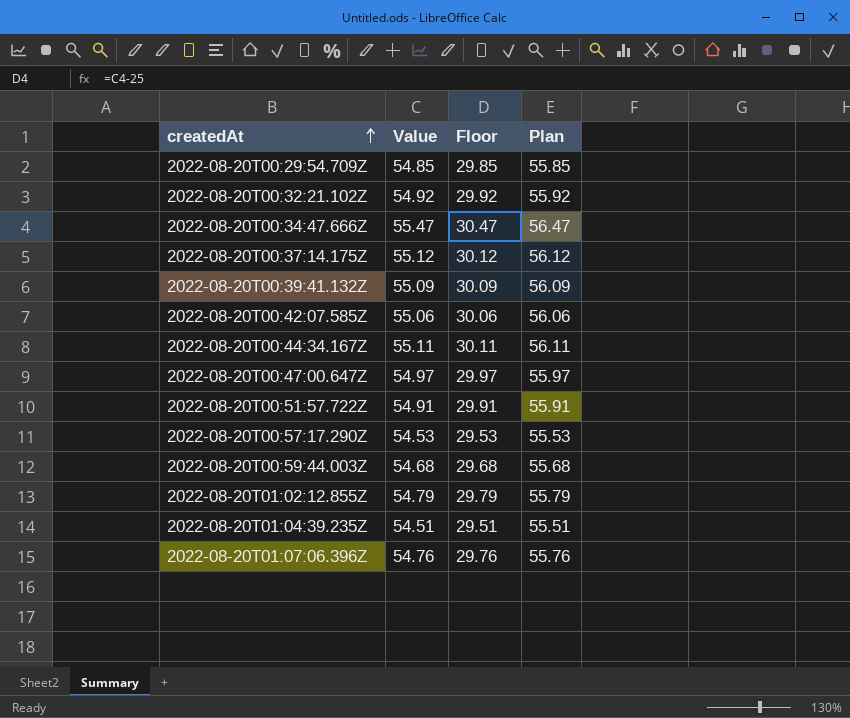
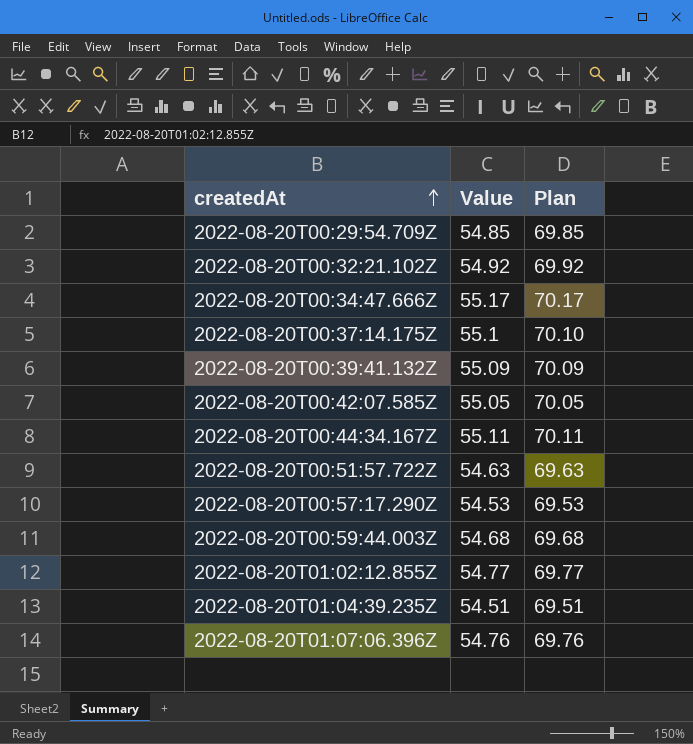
column Floor | formula: [Value] - 25 -> none
column Plan | formula: [Value] + 1 -> [Value] + 15
row 2022-08-20T00:47:00.647Z: 54.97 | 29.97 | 55.97 -> none
2022-08-20T00:34:47.666Z | Value: 55.47 -> 55.17
2022-08-20T00:37:14.175Z | Value: 55.12 -> 55.1
2022-08-20T00:42:07.585Z | Value: 55.06 -> 55.05
2022-08-20T00:51:57.722Z | Value: 54.91 -> 54.63
2022-08-20T01:02:12.855Z | Value: 54.79 -> 54.77

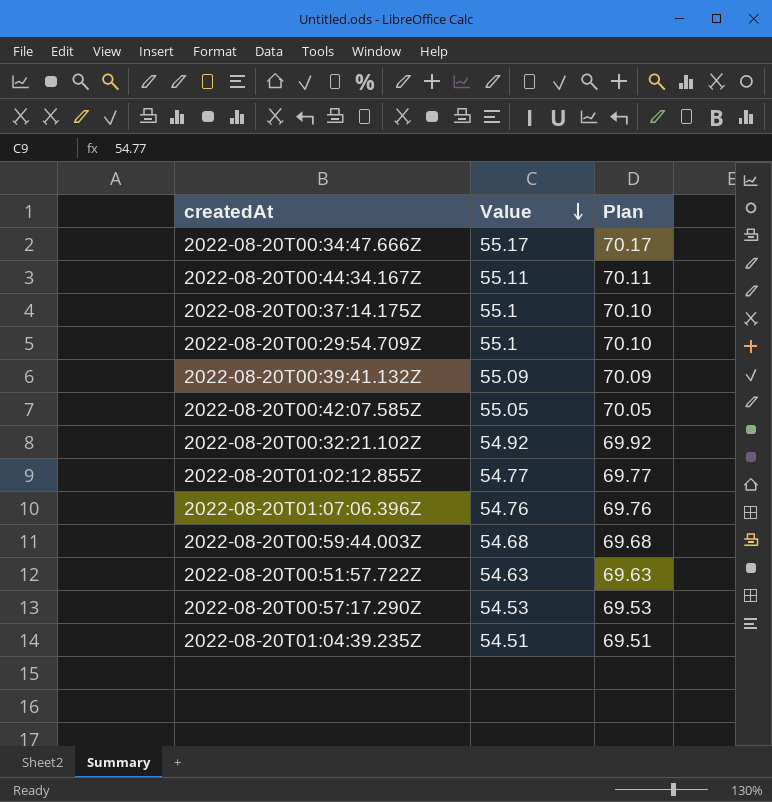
row order: createdAt ascending -> Value descending
2022-08-20T00:29:54.709Z | Value: 54.85 -> 55.1
2022-08-20T00:29:54.709Z | Plan: 69.85 -> 70.10

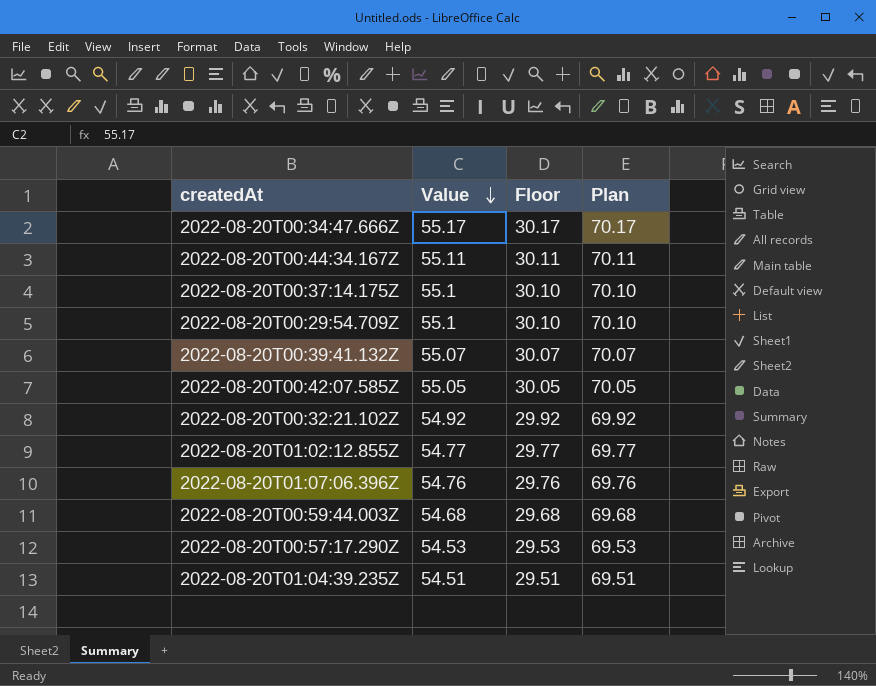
column Floor | formula: none -> [Value] - 25
row 2022-08-20T00:51:57.722Z: 54.63 | 69.63 -> none
2022-08-20T00:39:41.132Z | Value: 55.09 -> 55.07
2022-08-20T00:39:41.132Z | Plan: 70.09 -> 70.07

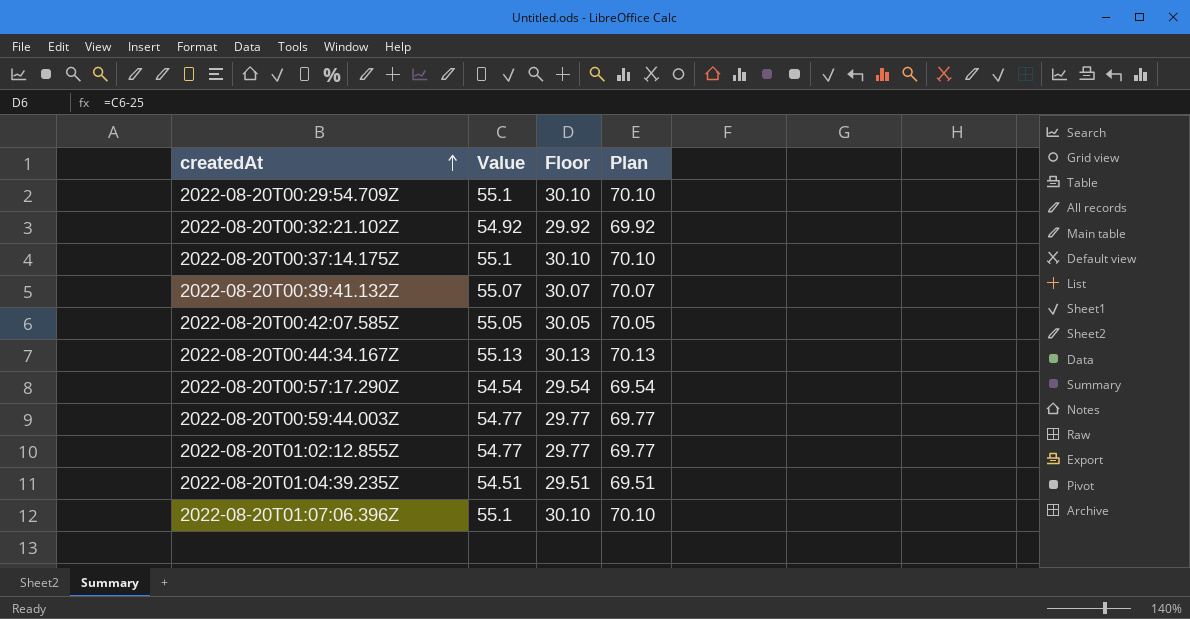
row order: Value descending -> createdAt ascending
row 2022-08-20T00:34:47.666Z: 55.17 | 30.17 | 70.17 -> none
2022-08-20T00:44:34.167Z | Value: 55.11 -> 55.13
2022-08-20T00:44:34.167Z | Floor: 30.11 -> 30.13
2022-08-20T00:44:34.167Z | Plan: 70.11 -> 70.13
2022-08-20T00:57:17.290Z | Value: 54.53 -> 54.54
2022-08-20T00:57:17.290Z | Floor: 29.53 -> 29.54
2022-08-20T00:57:17.290Z | Plan: 69.53 -> 69.54
2022-08-20T00:59:44.003Z | Value: 54.68 -> 54.77
2022-08-20T00:59:44.003Z | Floor: 29.68 -> 29.77
2022-08-20T00:59:44.003Z | Plan: 69.68 -> 69.77
2022-08-20T01:07:06.396Z | Value: 54.76 -> 55.1
2022-08-20T01:07:06.396Z | Floor: 29.76 -> 30.10
2022-08-20T01:07:06.396Z | Plan: 69.76 -> 70.10

